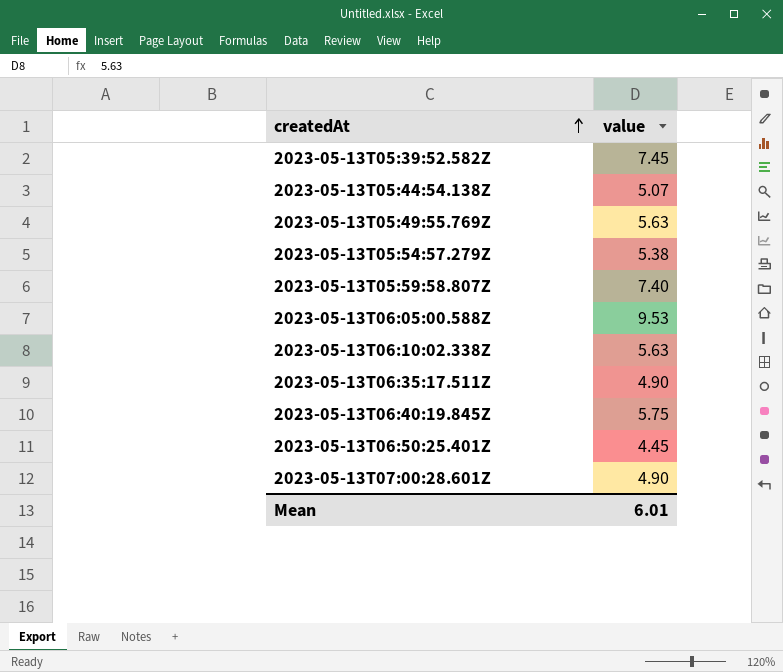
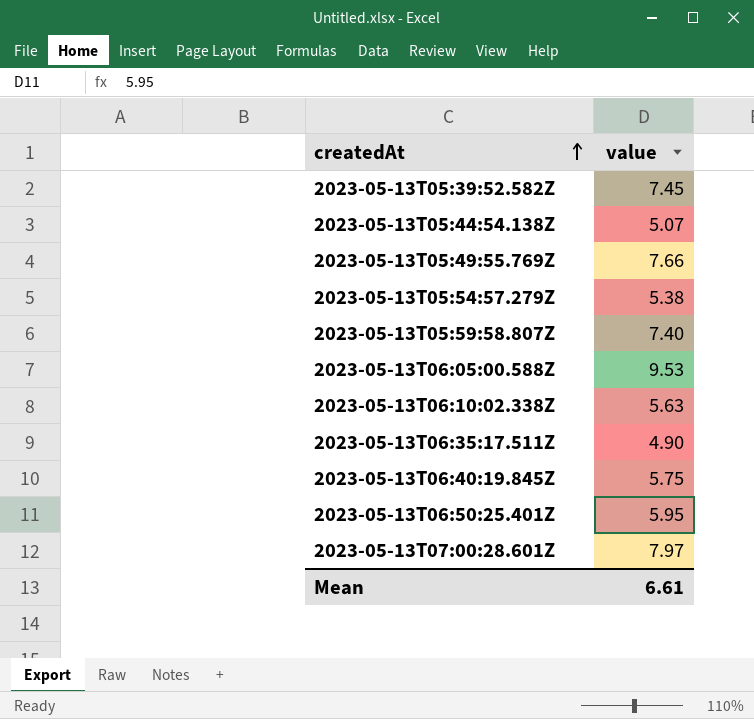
2023-05-13T05:49:55.769Z | value: 5.63 -> 7.66
2023-05-13T06:50:25.401Z | value: 4.45 -> 5.95
2023-05-13T07:00:28.601Z | value: 4.90 -> 7.97
Mean | value: 6.01 -> 6.61

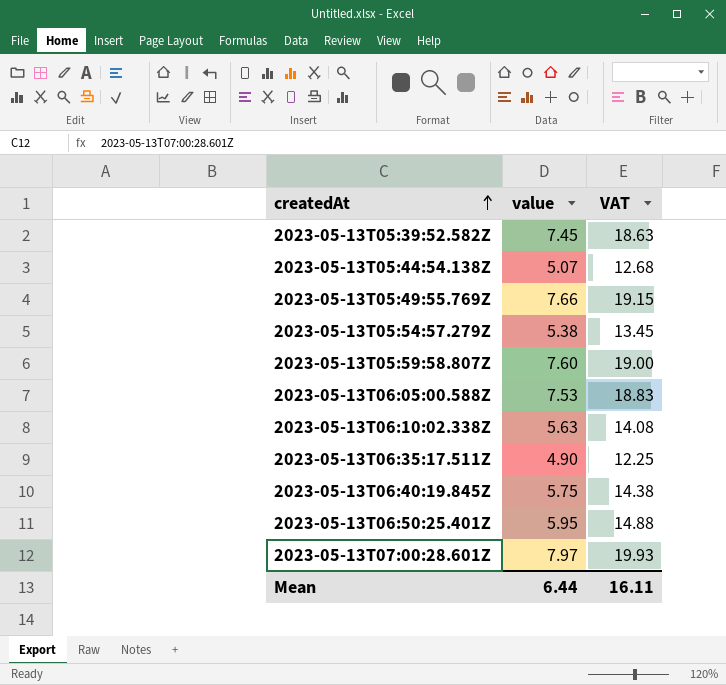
column VAT | formula: none -> [value] * 2.5
2023-05-13T05:59:58.807Z | value: 7.40 -> 7.60
2023-05-13T06:05:00.588Z | value: 9.53 -> 7.53
Mean | value: 6.61 -> 6.44

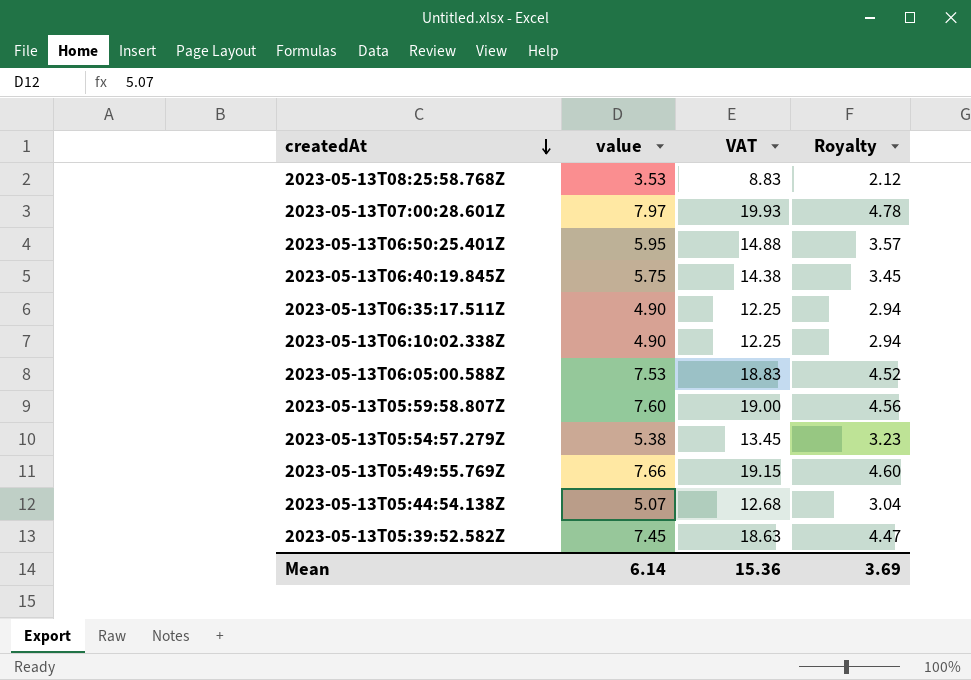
row order: createdAt ascending -> createdAt descending
column Royalty | formula: none -> [value] * 0.6
row 2023-05-13T08:25:58.768Z: none -> 3.53 | 8.83 | 2.12
2023-05-13T06:10:02.338Z | value: 5.63 -> 4.90
2023-05-13T06:10:02.338Z | VAT: 14.08 -> 12.25
Mean | value: 6.44 -> 6.14
Mean | VAT: 16.11 -> 15.36

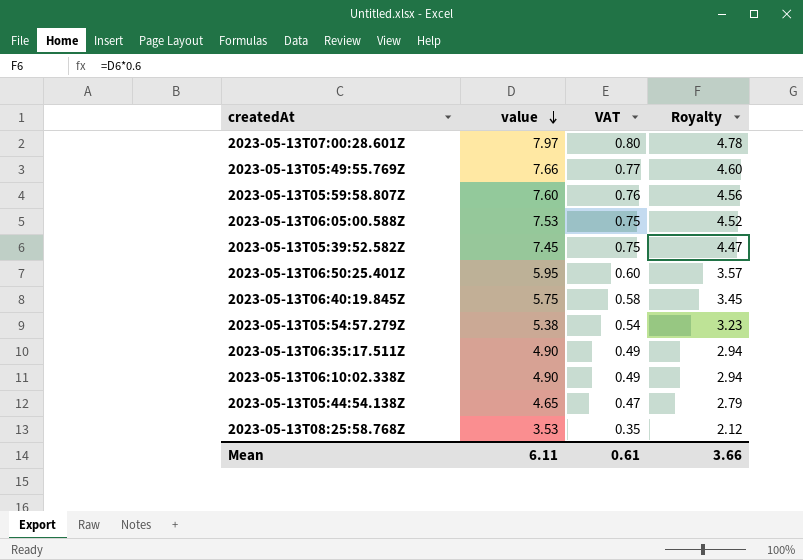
row order: createdAt descending -> value descending
column VAT | formula: [value] * 2.5 -> [value] * 0.1
2023-05-13T05:44:54.138Z | value: 5.07 -> 4.65
2023-05-13T05:44:54.138Z | Royalty: 3.04 -> 2.79
Mean | value: 6.14 -> 6.11
Mean | VAT: 15.36 -> 0.61
Mean | Royalty: 3.69 -> 3.66

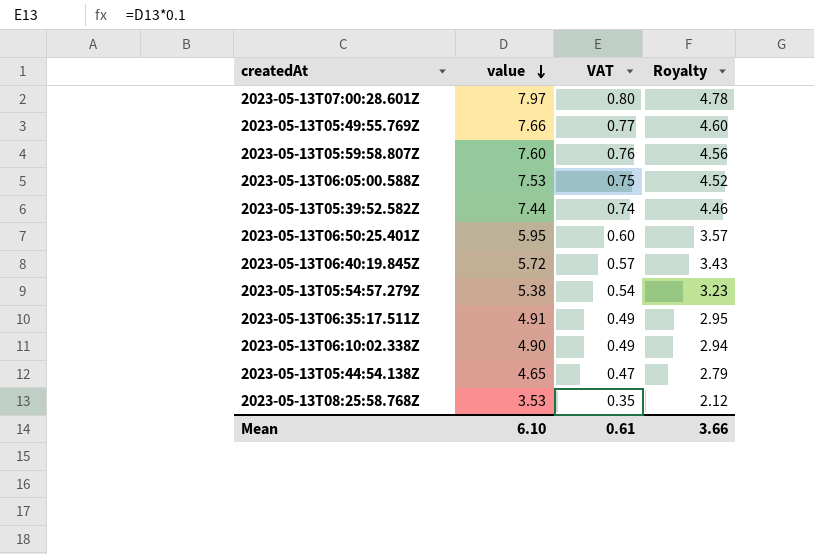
2023-05-13T05:39:52.582Z | value: 7.45 -> 7.44
2023-05-13T05:39:52.582Z | VAT: 0.75 -> 0.74
2023-05-13T05:39:52.582Z | Royalty: 4.47 -> 4.46
2023-05-13T06:40:19.845Z | value: 5.75 -> 5.72
2023-05-13T06:40:19.845Z | VAT: 0.58 -> 0.57
2023-05-13T06:40:19.845Z | Royalty: 3.45 -> 3.43
2023-05-13T06:35:17.511Z | value: 4.90 -> 4.91
2023-05-13T06:35:17.511Z | Royalty: 2.94 -> 2.95
Mean | value: 6.11 -> 6.10

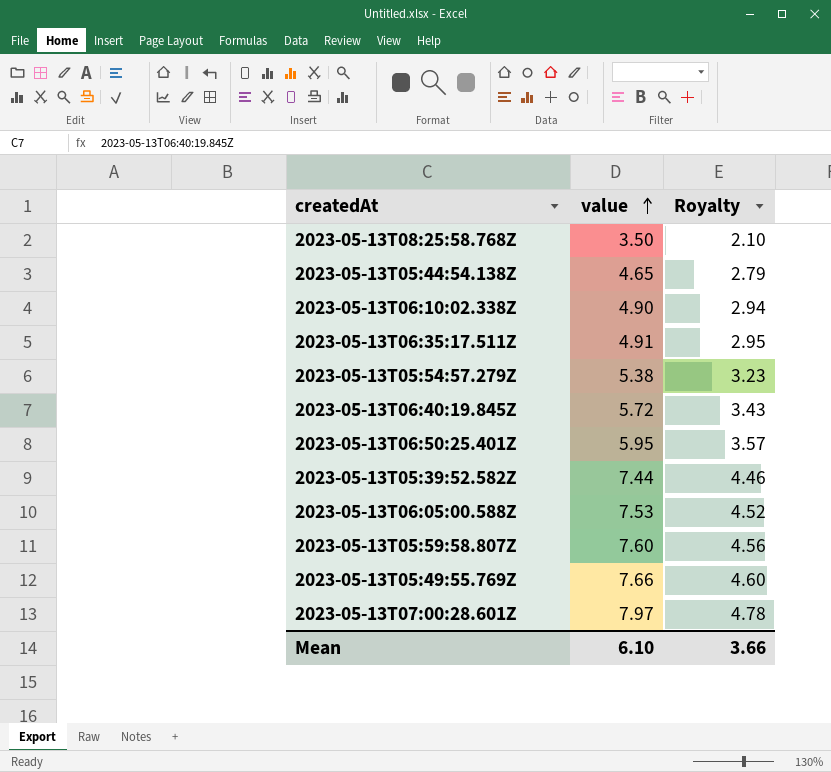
row order: value descending -> value ascending
column VAT | formula: [value] * 0.1 -> none
2023-05-13T08:25:58.768Z | value: 3.53 -> 3.50
2023-05-13T08:25:58.768Z | Royalty: 2.12 -> 2.10

